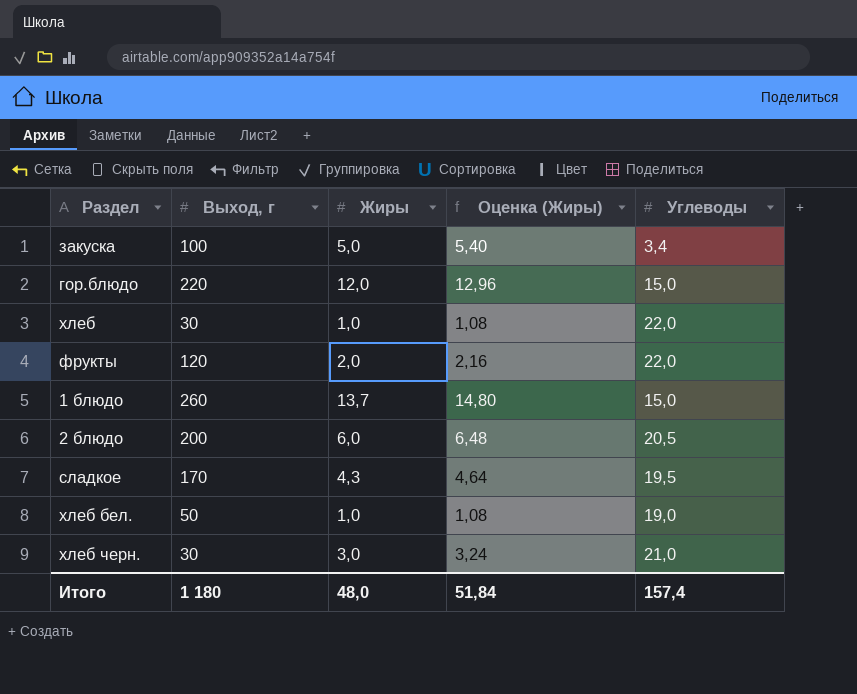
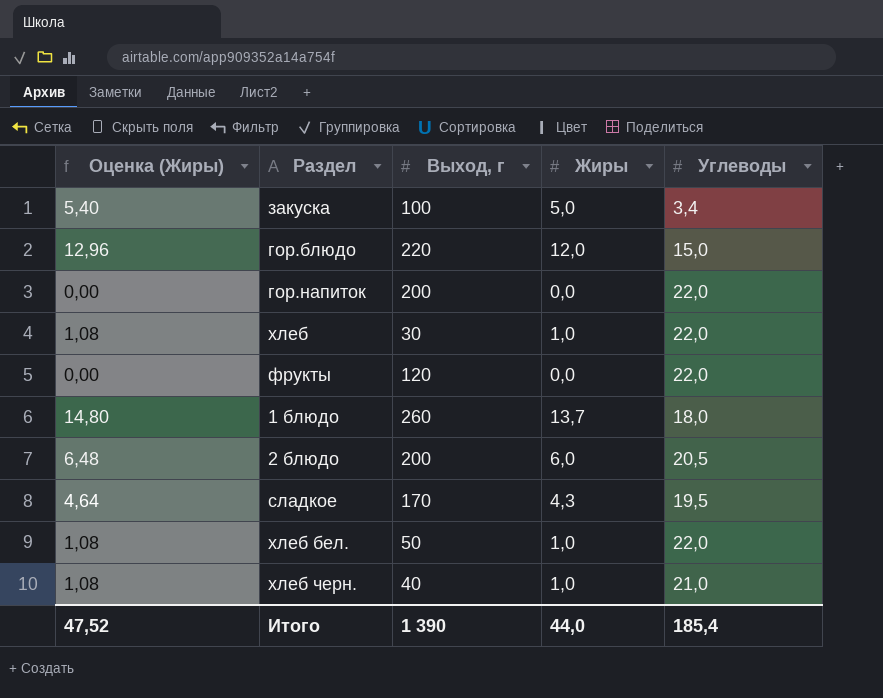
column Оценка (Жиры) | position: 4 -> 1
row гор.напиток: none -> 0,00 | 200 | 0,0 | 22,0
фрукты | Оценка (Жиры): 2,16 -> 0,00
фрукты | Жиры: 2,0 -> 0,0
1 блюдо | Углеводы: 15,0 -> 18,0
хлеб бел. | Углеводы: 19,0 -> 22,0
хлеб черн. | Оценка (Жиры): 3,24 -> 1,08
хлеб черн. | Выход, г: 30 -> 40
хлеб черн. | Жиры: 3,0 -> 1,0
Итого | Оценка (Жиры): 51,84 -> 47,52
Итого | Выход, г: 1 180 -> 1 390
Итого | Жиры: 48,0 -> 44,0
Итого | Углеводы: 157,4 -> 185,4

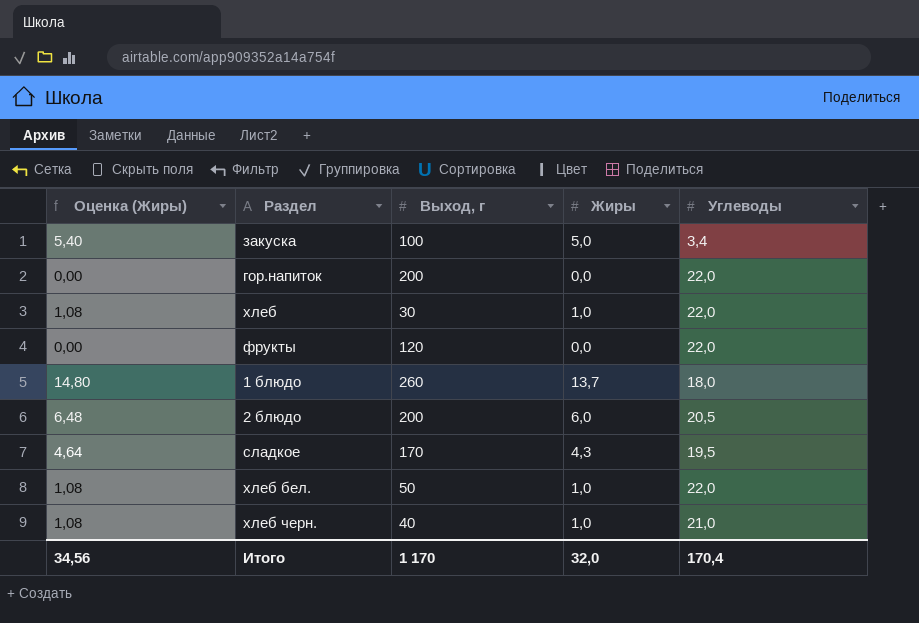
row гор.блюдо: 12,96 | 220 | 12,0 | 15,0 -> none
Итого | Оценка (Жиры): 47,52 -> 34,56
Итого | Выход, г: 1 390 -> 1 170
Итого | Жиры: 44,0 -> 32,0
Итого | Углеводы: 185,4 -> 170,4

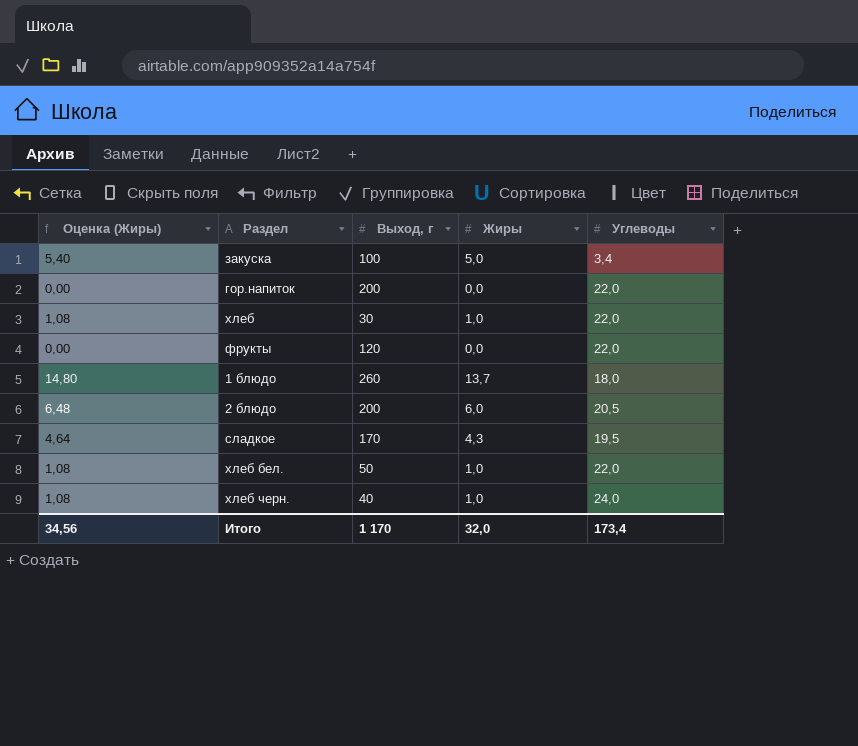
хлеб черн. | Углеводы: 21,0 -> 24,0
Итого | Углеводы: 170,4 -> 173,4

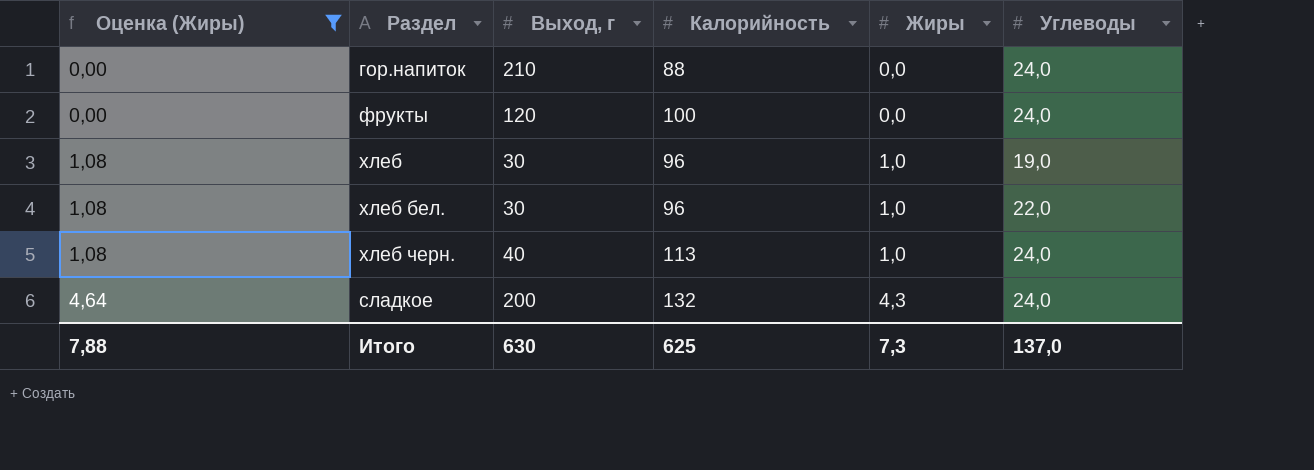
filter: none -> Оценка (Жиры) <= 4,64
row order: none -> Оценка (Жиры) ascending
column Калорийность | position: none -> 4
гор.напиток | Выход, г: 200 -> 210
гор.напиток | Углеводы: 22,0 -> 24,0
фрукты | Углеводы: 22,0 -> 24,0
хлеб | Углеводы: 22,0 -> 19,0
хлеб бел. | Выход, г: 50 -> 30
сладкое | Выход, г: 170 -> 200
сладкое | Углеводы: 19,5 -> 24,0
Итого | Оценка (Жиры): 34,56 -> 7,88
Итого | Выход, г: 1 170 -> 630
Итого | Жиры: 32,0 -> 7,3
Итого | Углеводы: 173,4 -> 137,0

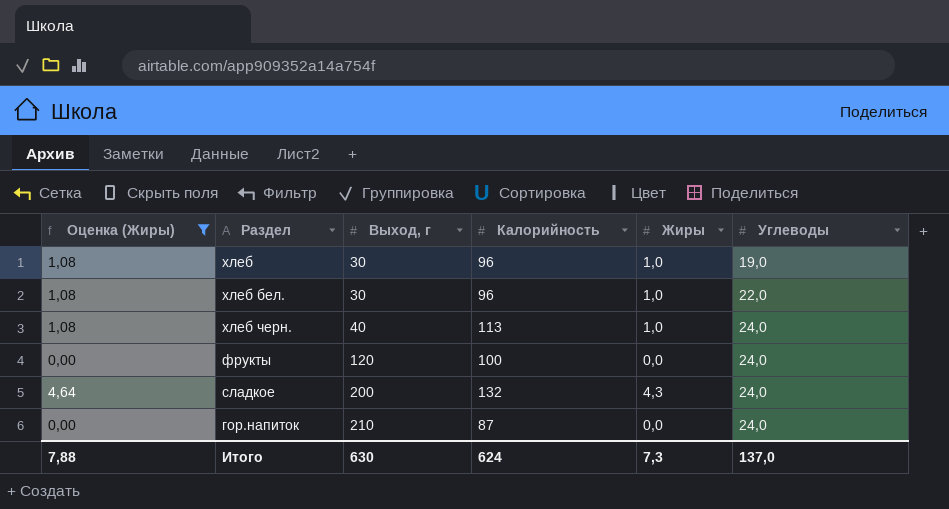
row order: Оценка (Жиры) ascending -> Выход, г ascending
гор.напиток | Калорийность: 88 -> 87
Итого | Калорийность: 625 -> 624

